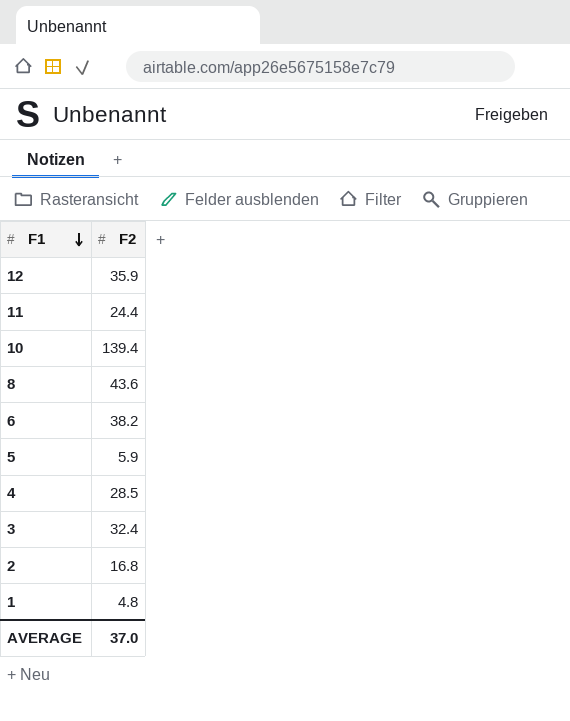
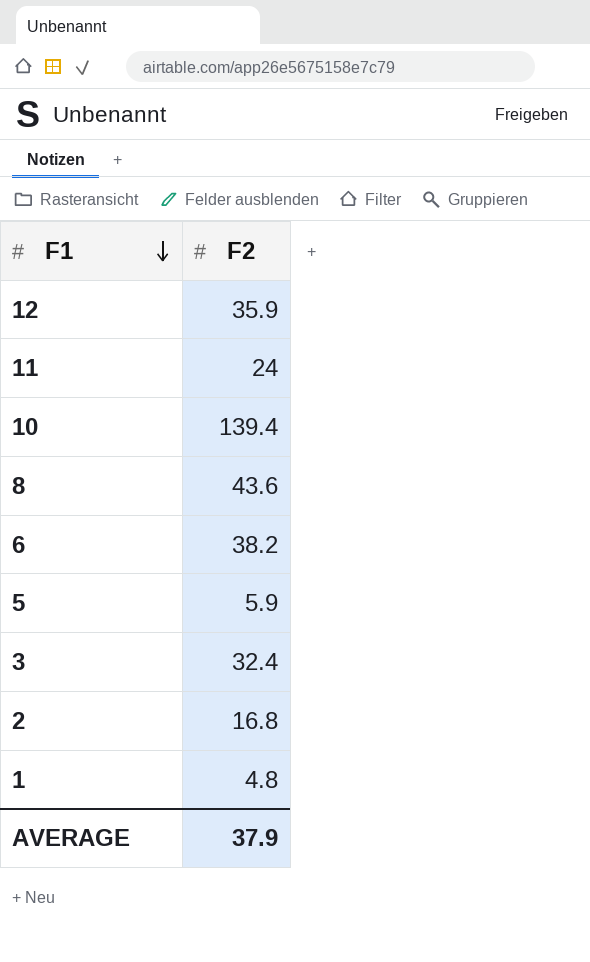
row 4: 28.5 -> none
11 | F2: 24.4 -> 24
AVERAGE | F2: 37.0 -> 37.9

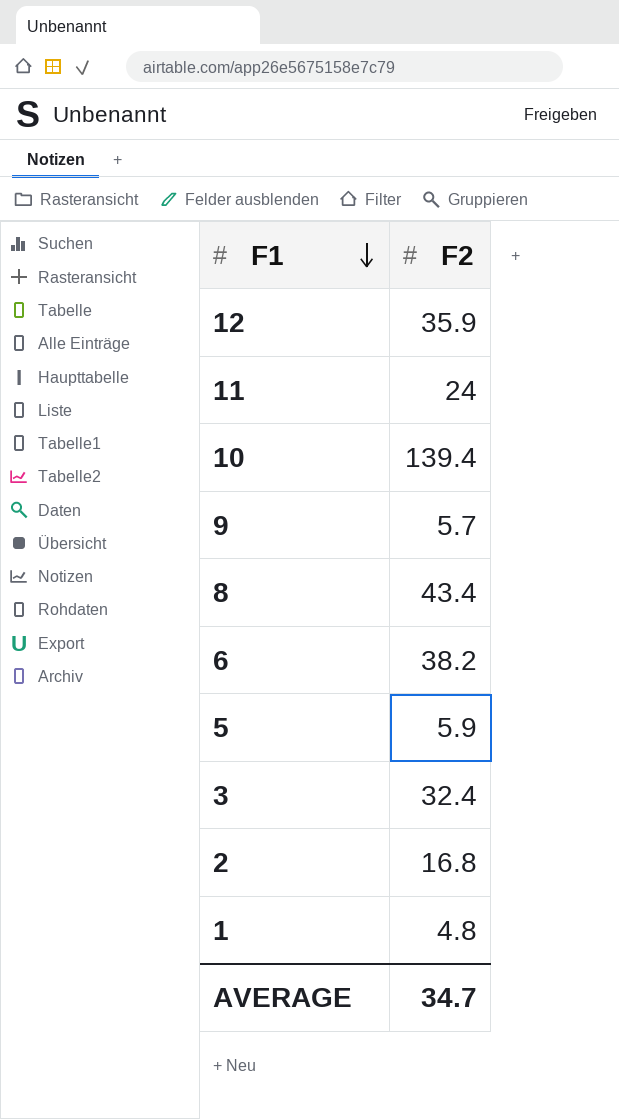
row 9: none -> 5.7
8 | F2: 43.6 -> 43.4
AVERAGE | F2: 37.9 -> 34.7

